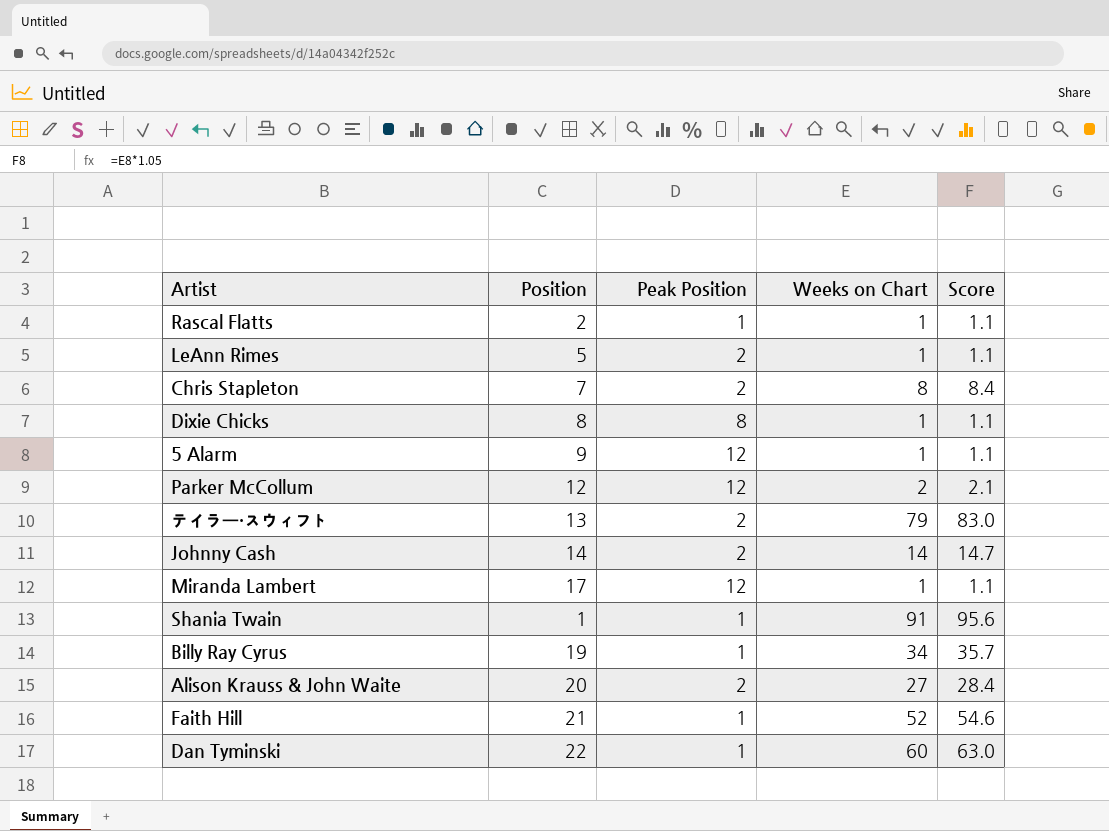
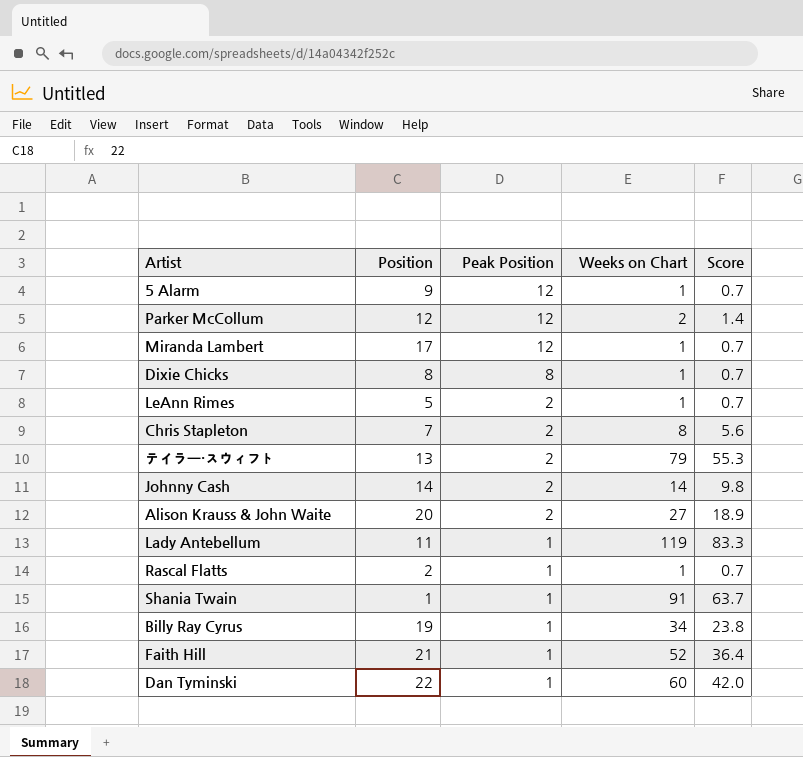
row order: none -> Peak Position descending
column Score | formula: [Weeks on Chart] * 1.05 -> [Weeks on Chart] * 0.7
row Lady Antebellum: none -> 11 | 1 | 119 | 83.3

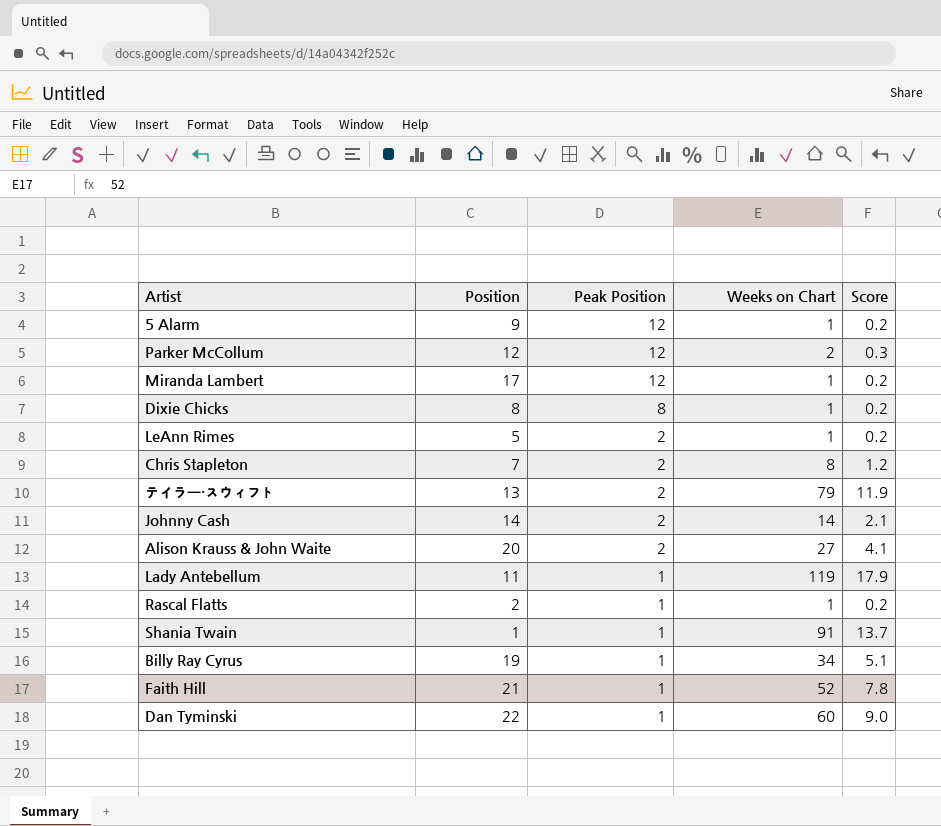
column Score | formula: [Weeks on Chart] * 0.7 -> [Weeks on Chart] * 0.15

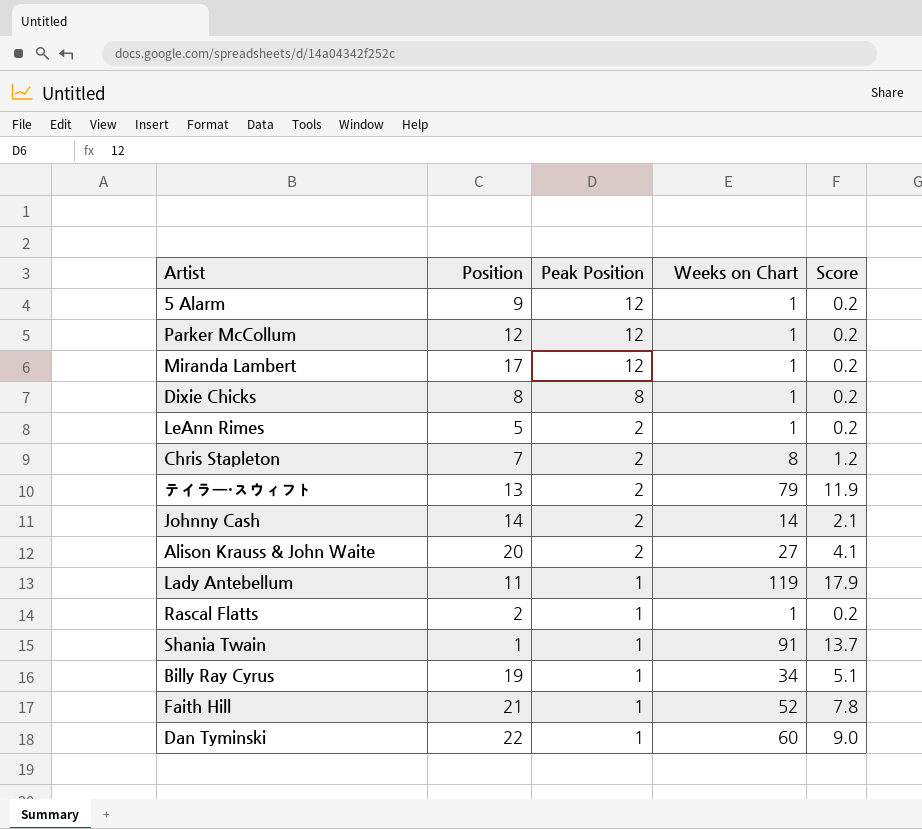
Parker McCollum | Weeks on Chart: 2 -> 1
Parker McCollum | Score: 0.3 -> 0.2

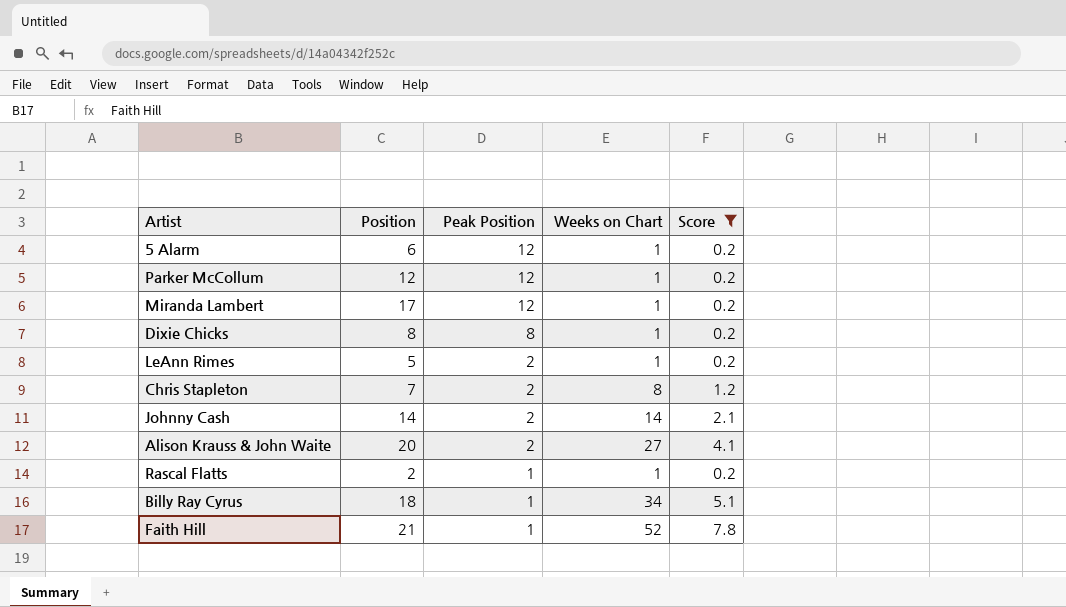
filter: none -> Score <= 7.8
5 Alarm | Position: 9 -> 6
Billy Ray Cyrus | Position: 19 -> 18

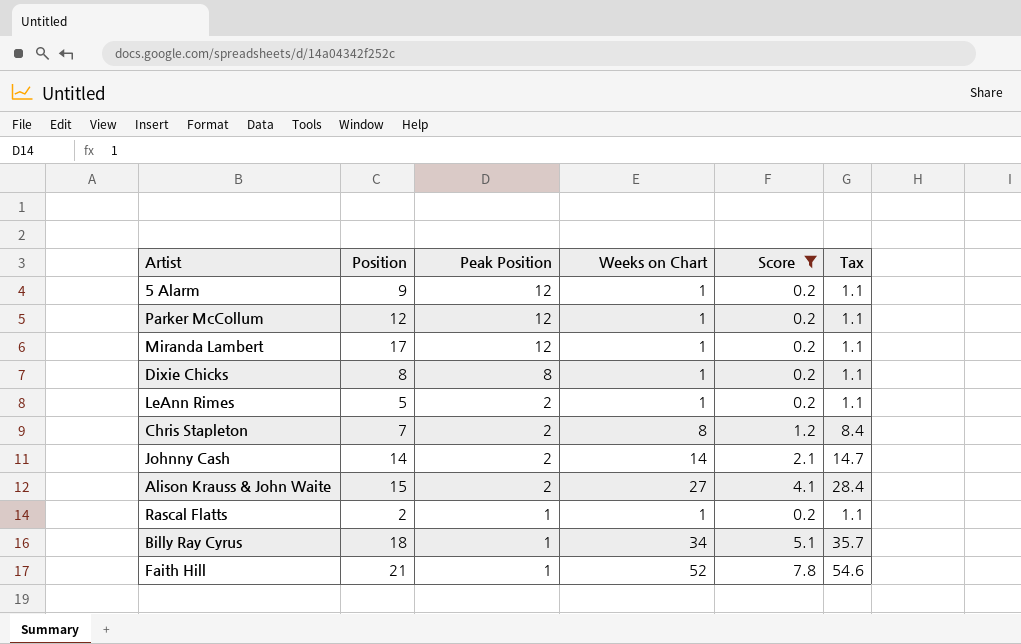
column Tax | formula: none -> [Weeks on Chart] * 1.05
5 Alarm | Position: 6 -> 9
Alison Krauss & John Waite | Position: 20 -> 15

